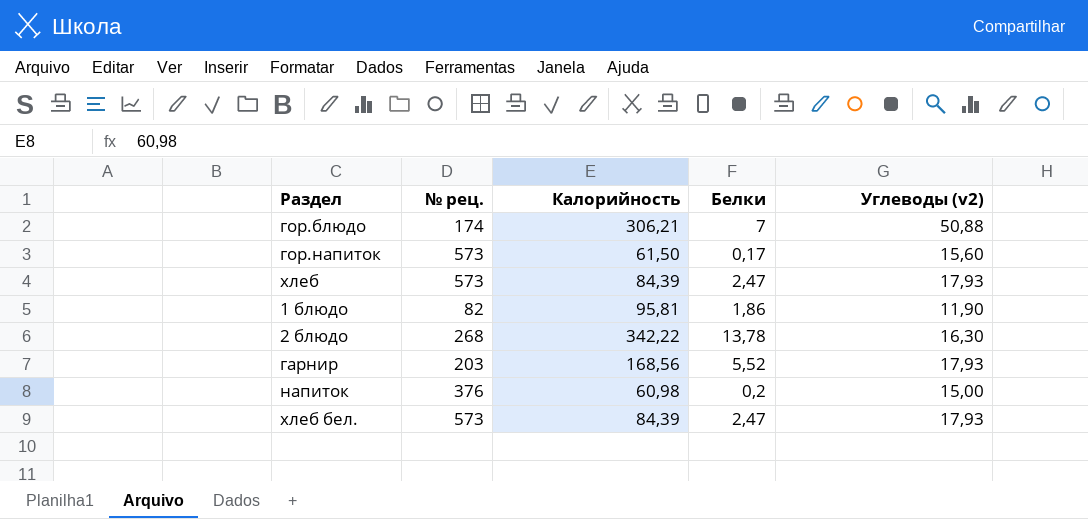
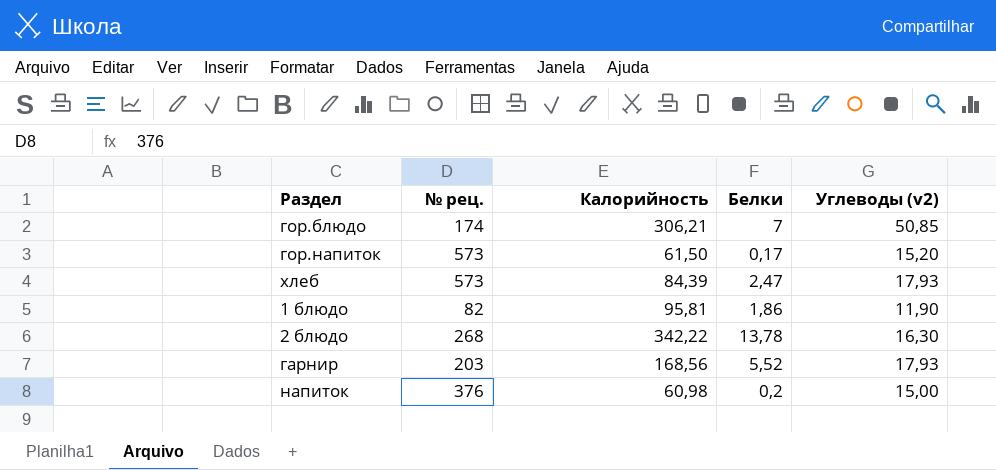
row хлеб бел.: 573 | 84,39 | 2,47 | 17,93 -> none
гор.блюдо | Углеводы (v2): 50,88 -> 50,85
гор.напиток | Углеводы (v2): 15,60 -> 15,20

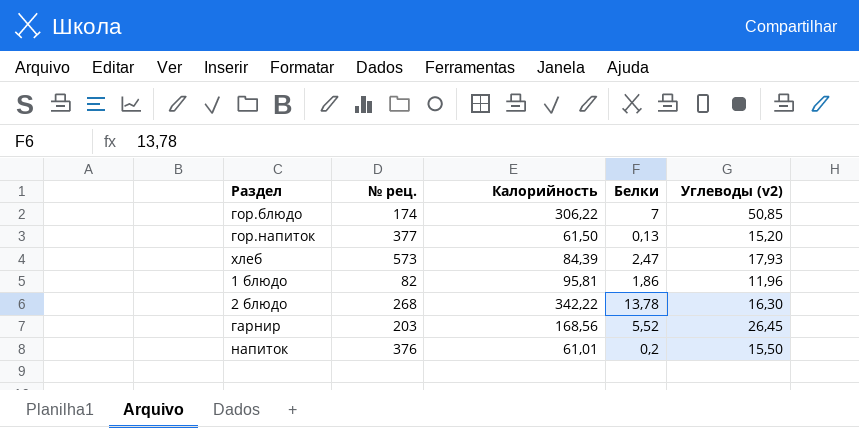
гор.блюдо | Калорийность: 306,21 -> 306,22
гор.напиток | № рец.: 573 -> 377
гор.напиток | Белки: 0,17 -> 0,13
1 блюдо | Углеводы (v2): 11,90 -> 11,96
гарнир | Углеводы (v2): 17,93 -> 26,45
напиток | Калорийность: 60,98 -> 61,01
напиток | Углеводы (v2): 15,00 -> 15,50

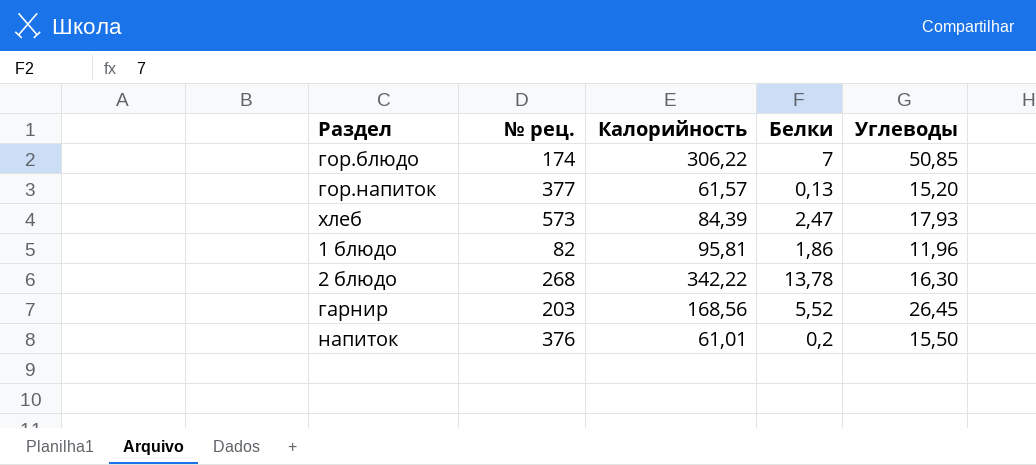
column name: Углеводы (v2) -> Углеводы
гор.напиток | Калорийность: 61,50 -> 61,57

